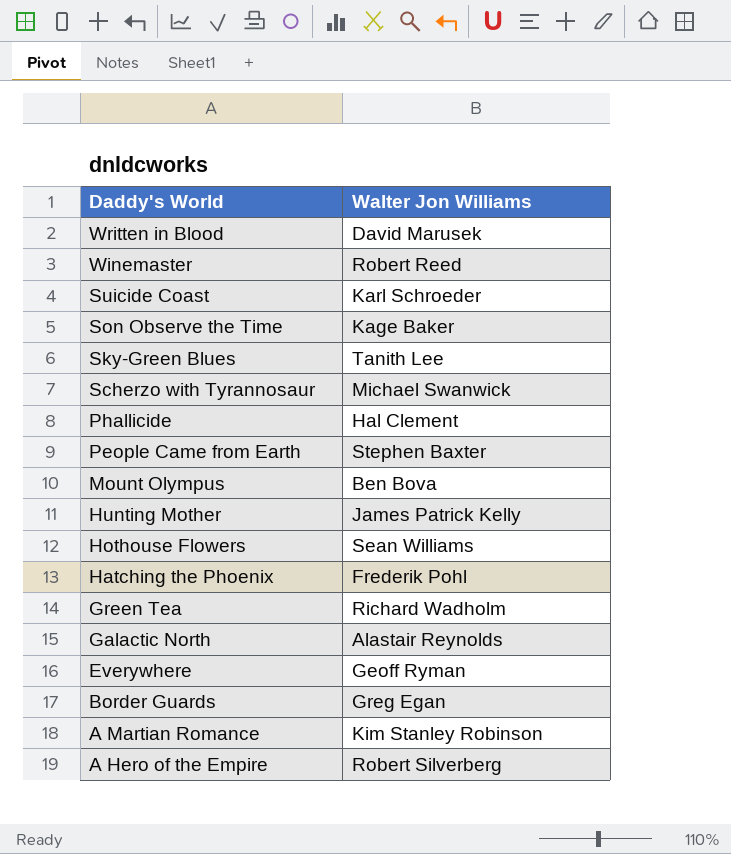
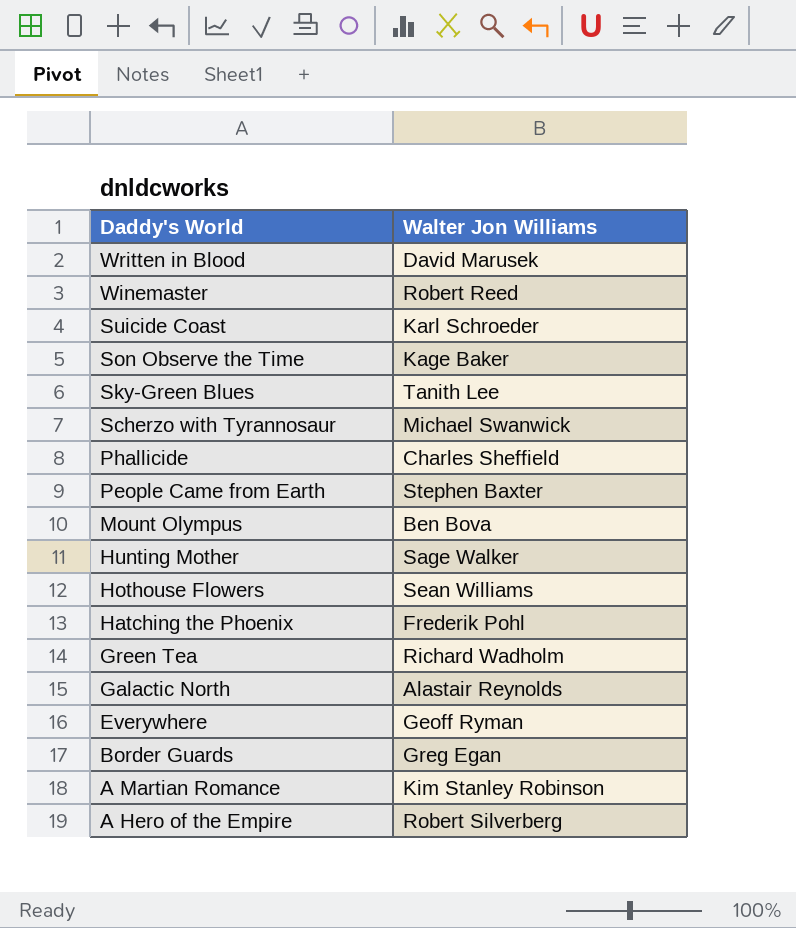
Phallicide | Walter Jon Williams: Hal Clement -> Charles Sheffield
Hunting Mother | Walter Jon Williams: James Patrick Kelly -> Sage Walker

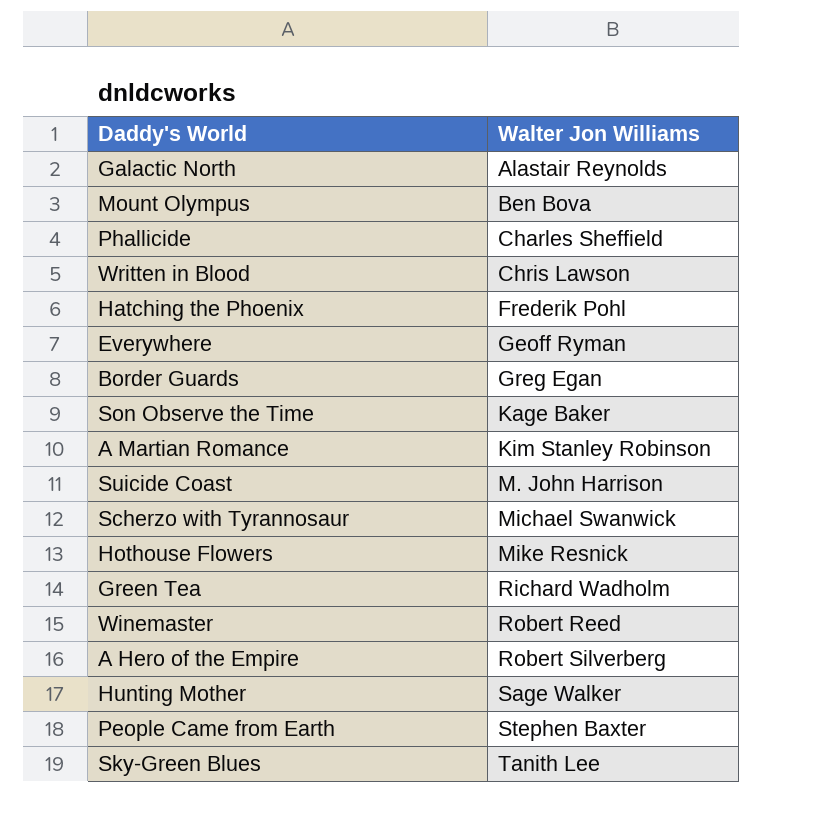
row order: Daddy's World descending -> Walter Jon Williams ascending
Written in Blood | Walter Jon Williams: David Marusek -> Chris Lawson
Suicide Coast | Walter Jon Williams: Karl Schroeder -> M. John Harrison
Hothouse Flowers | Walter Jon Williams: Sean Williams -> Mike Resnick

